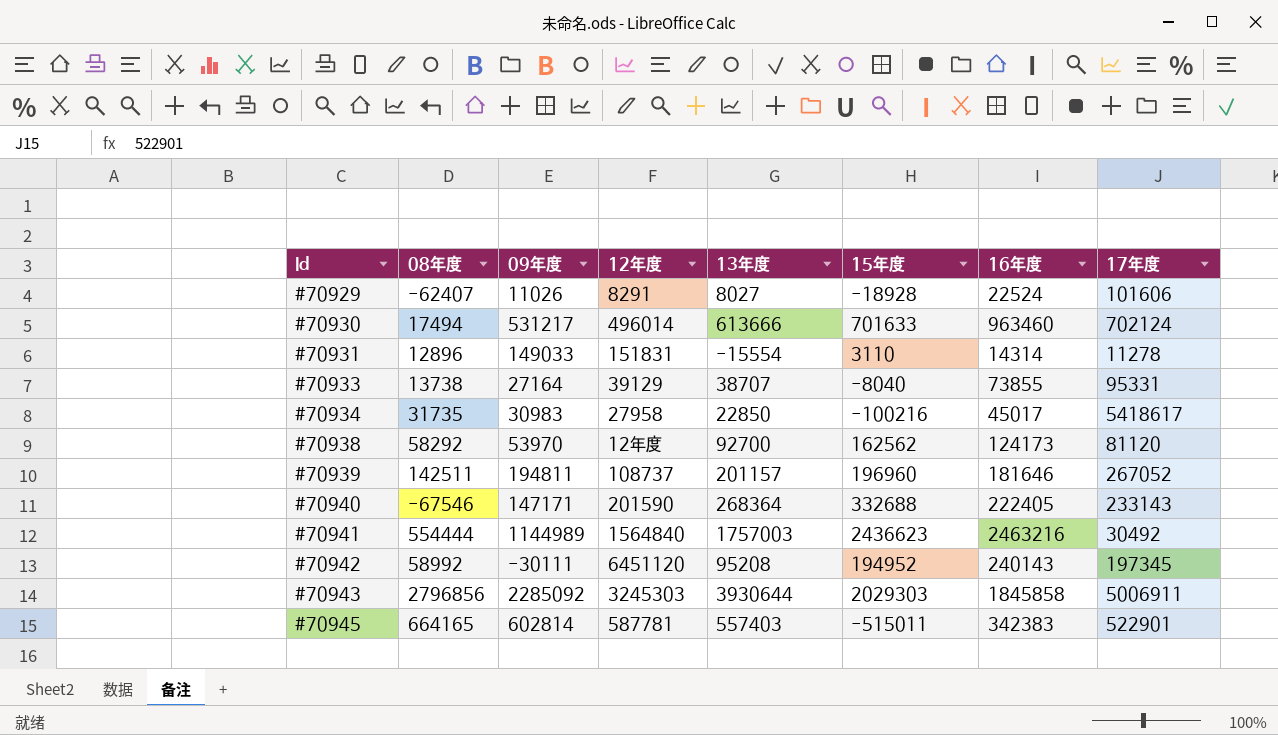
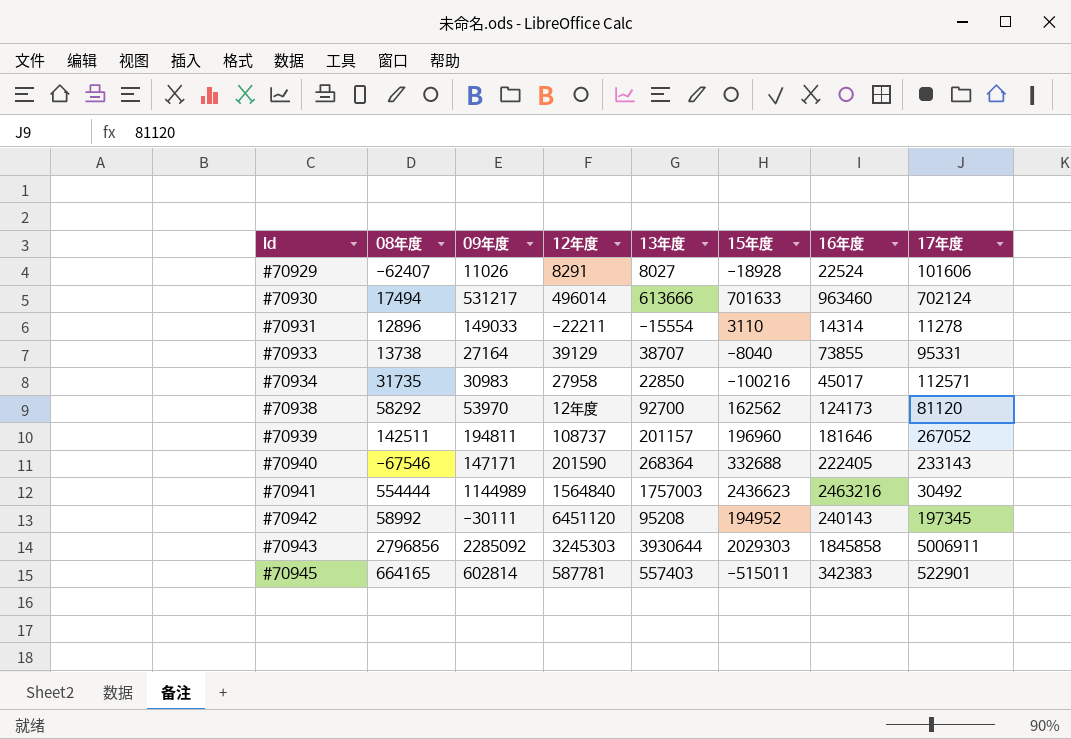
#70931 | 12年度: 151831 -> -22211
#70934 | 17年度: 5418617 -> 112571

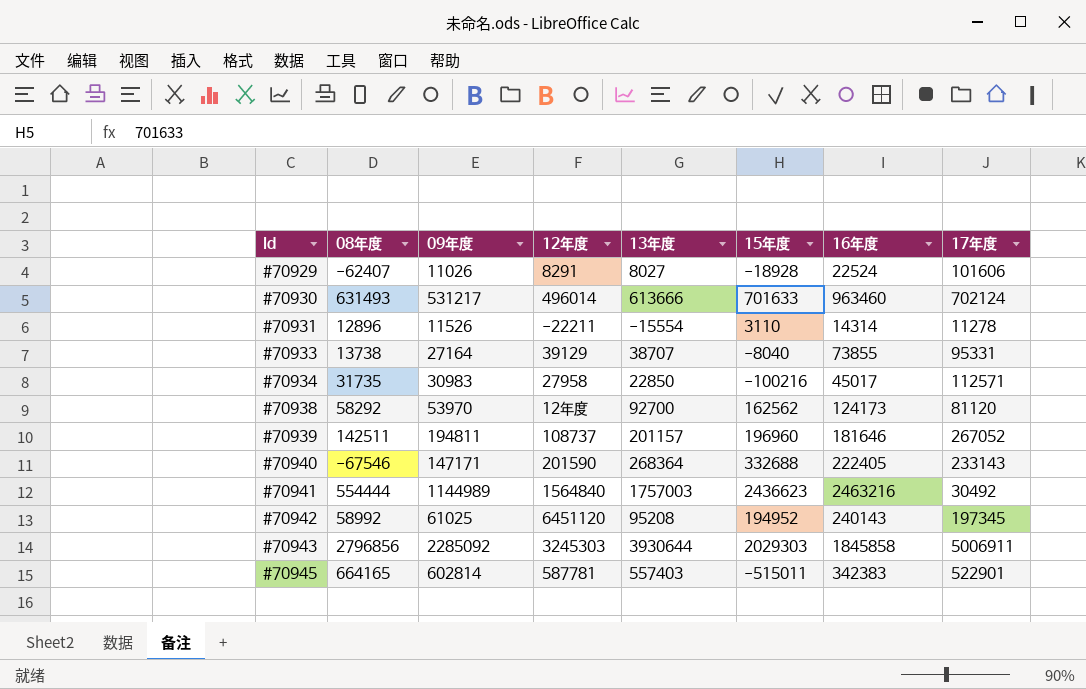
#70930 | 08年度: 17494 -> 631493
#70931 | 09年度: 149033 -> 11526
#70942 | 09年度: -30111 -> 61025

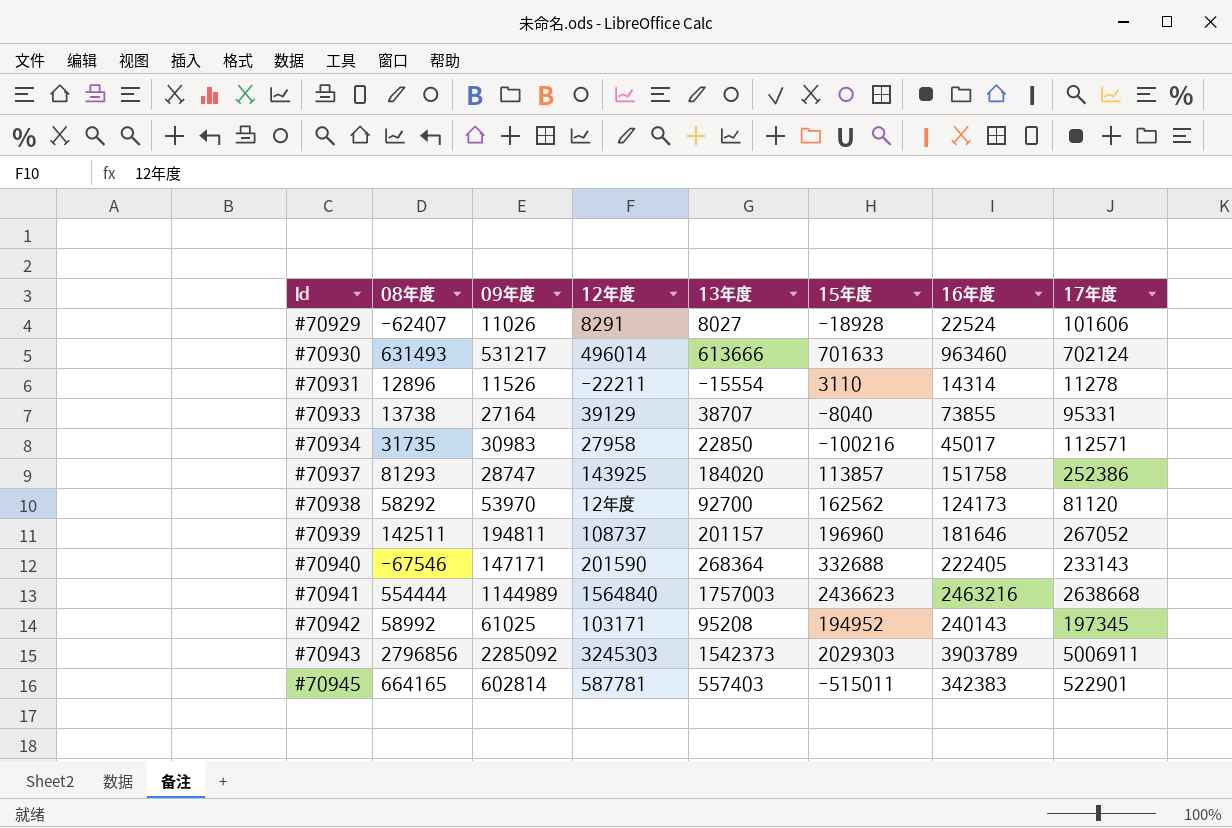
row #70937: none -> 81293 | 28747 | 143925 | 184020 | 113857 | 151758 | 252386
#70941 | 17年度: 30492 -> 2638668
#70942 | 12年度: 6451120 -> 103171
#70943 | 13年度: 3930644 -> 1542373
#70943 | 16年度: 1845858 -> 3903789

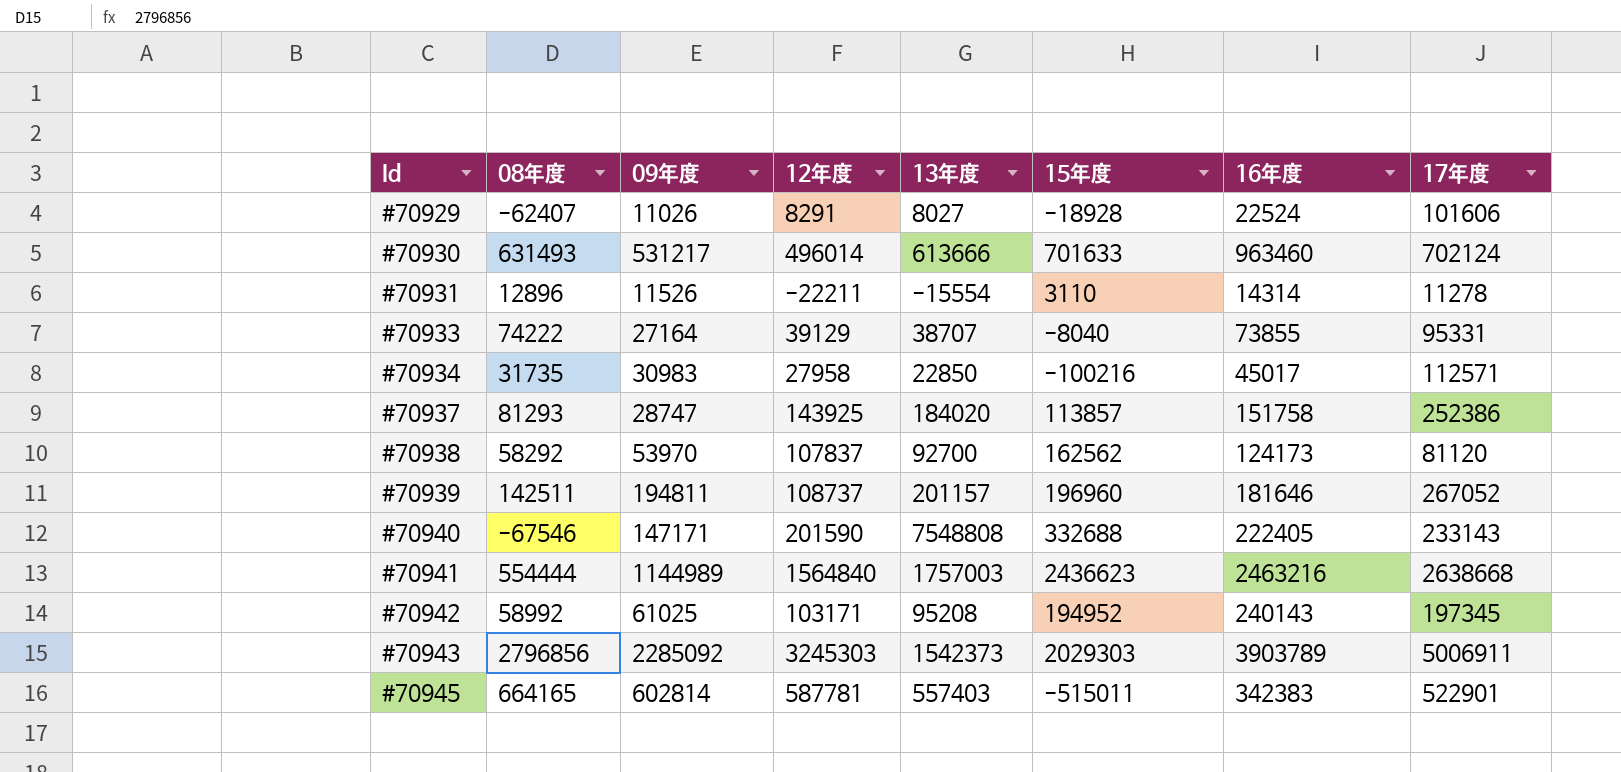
#70933 | 08年度: 13738 -> 74222
#70938 | 12年度: 12年度 -> 107837
#70940 | 13年度: 268364 -> 7548808

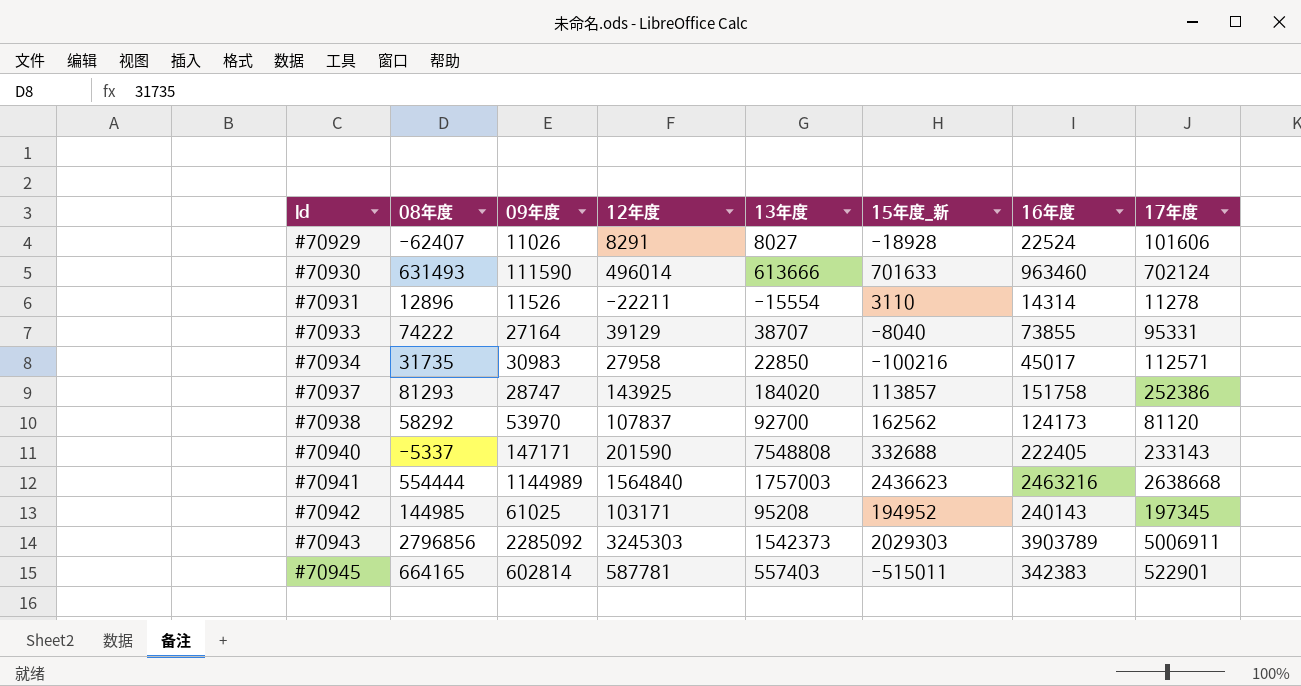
column name: 15年度 -> 15年度_新
row #70939: 142511 | 194811 | 108737 | 201157 | 196960 | 181646 | 267052 -> none
#70930 | 09年度: 531217 -> 111590
#70940 | 08年度: -67546 -> -5337
#70942 | 08年度: 58992 -> 144985

